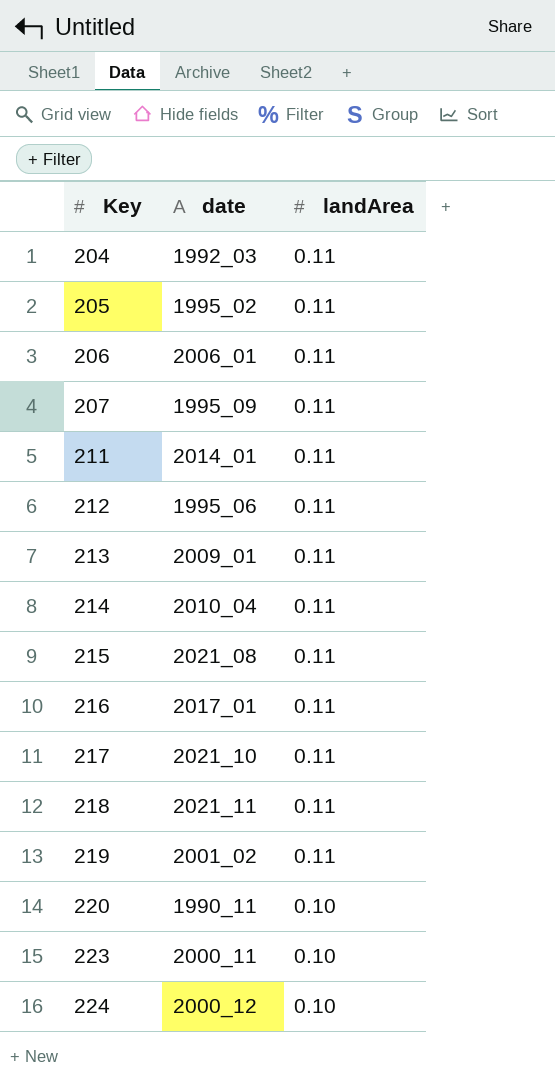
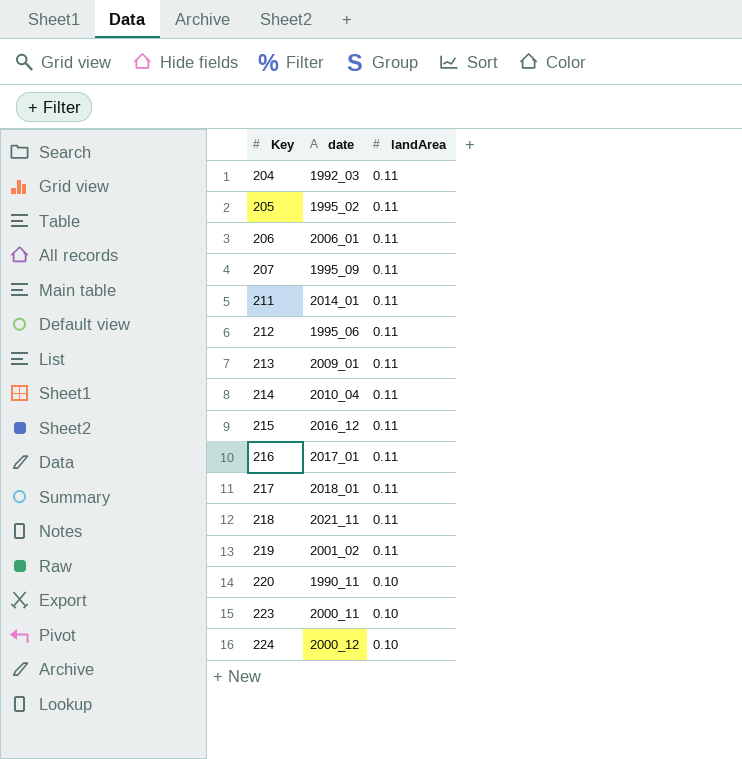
215 | date: 2021_08 -> 2016_12
217 | date: 2021_10 -> 2018_01

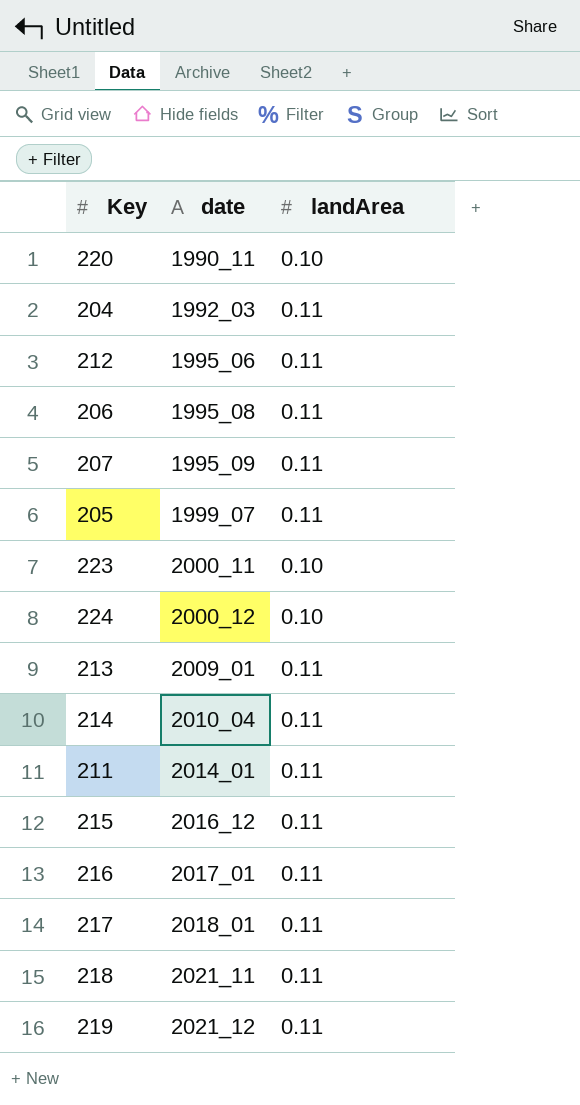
row order: Key ascending -> date ascending
206 | date: 2006_01 -> 1995_08
205 | date: 1995_02 -> 1999_07
219 | date: 2001_02 -> 2021_12

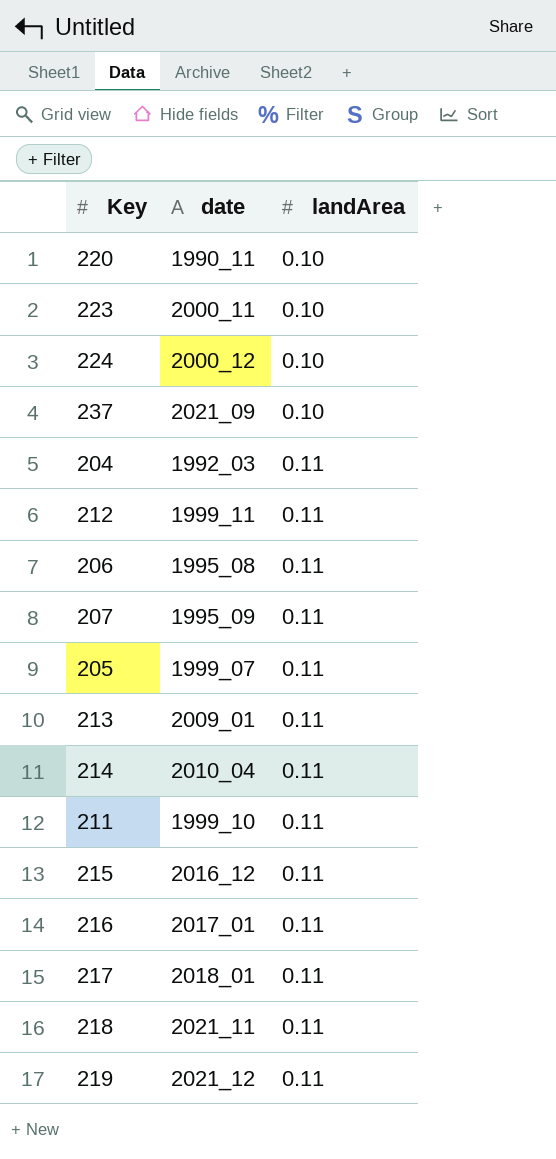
row order: date ascending -> landArea ascending
row 237: none -> 2021_09 | 0.10
212 | date: 1995_06 -> 1999_11
211 | date: 2014_01 -> 1999_10

